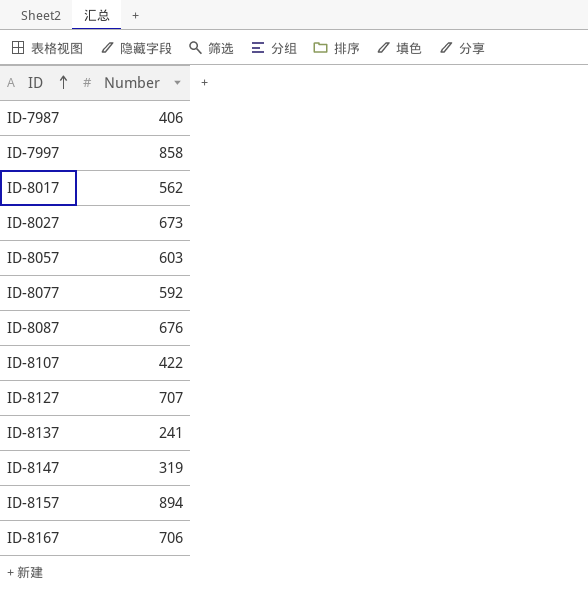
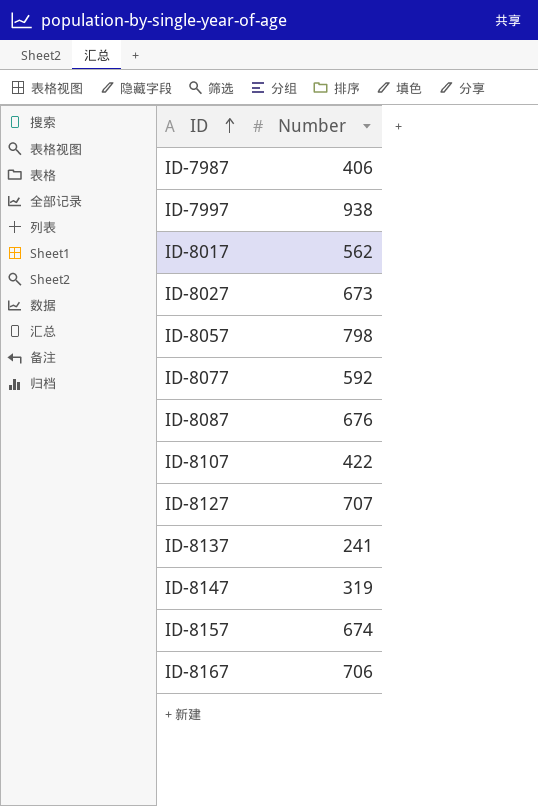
ID-7997 | Number: 858 -> 938
ID-8057 | Number: 603 -> 798
ID-8157 | Number: 894 -> 674

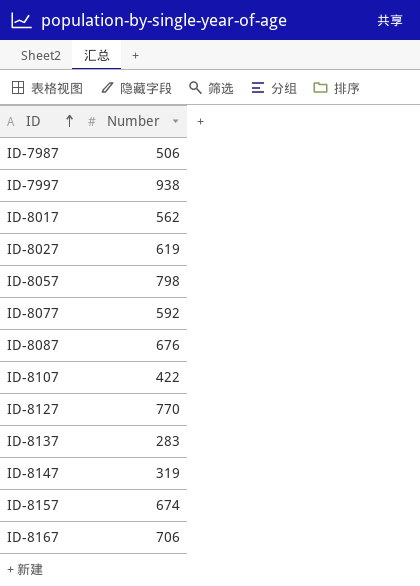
ID-7987 | Number: 406 -> 506
ID-8027 | Number: 673 -> 619
ID-8127 | Number: 707 -> 770
ID-8137 | Number: 241 -> 283

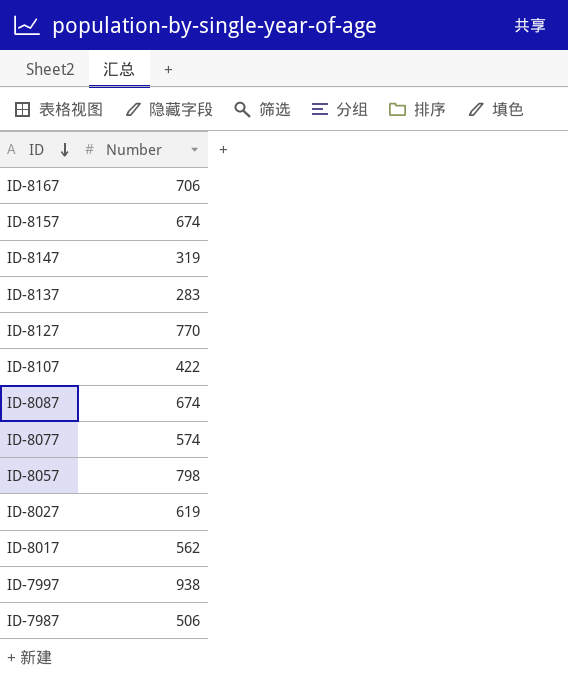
row order: ID ascending -> ID descending
ID-8087 | Number: 676 -> 674
ID-8077 | Number: 592 -> 574

